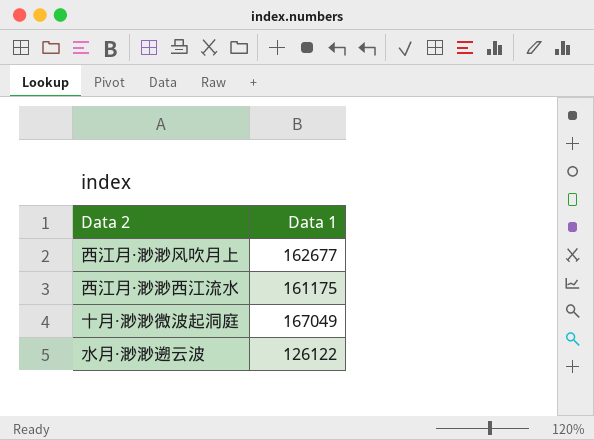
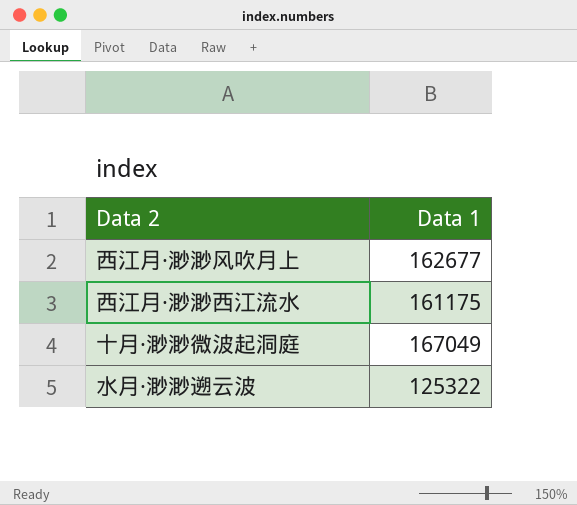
水月·渺渺遡云波 | Data 1: 126122 -> 125322

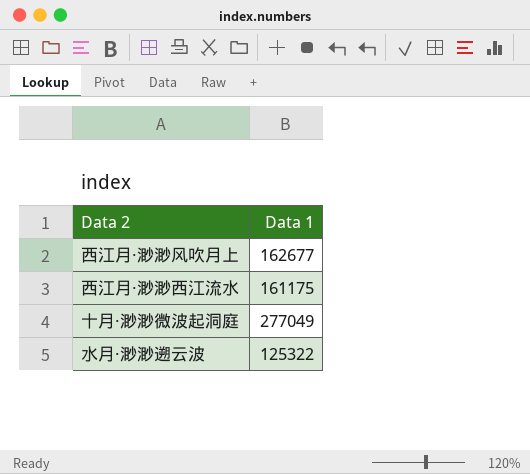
十月·渺渺微波起洞庭 | Data 1: 167049 -> 277049

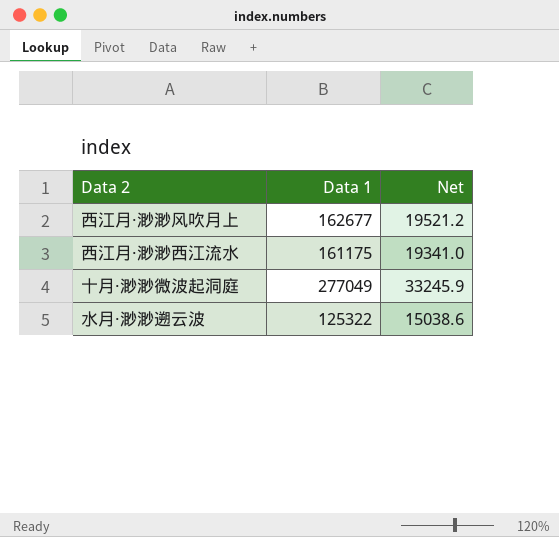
column Net | formula: none -> [Data 1] * 0.12

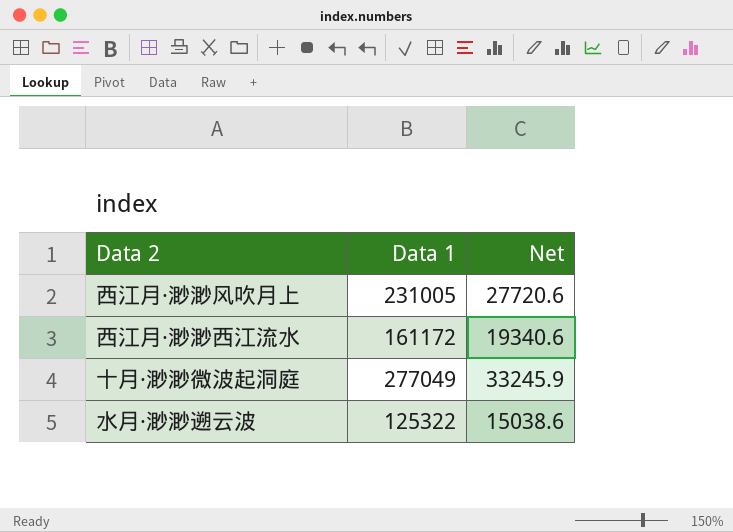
西江月·渺渺风吹月上 | Data 1: 162677 -> 231005
西江月·渺渺风吹月上 | Net: 19521.2 -> 27720.6
西江月·渺渺西江流水 | Data 1: 161175 -> 161172
西江月·渺渺西江流水 | Net: 19341.0 -> 19340.6

